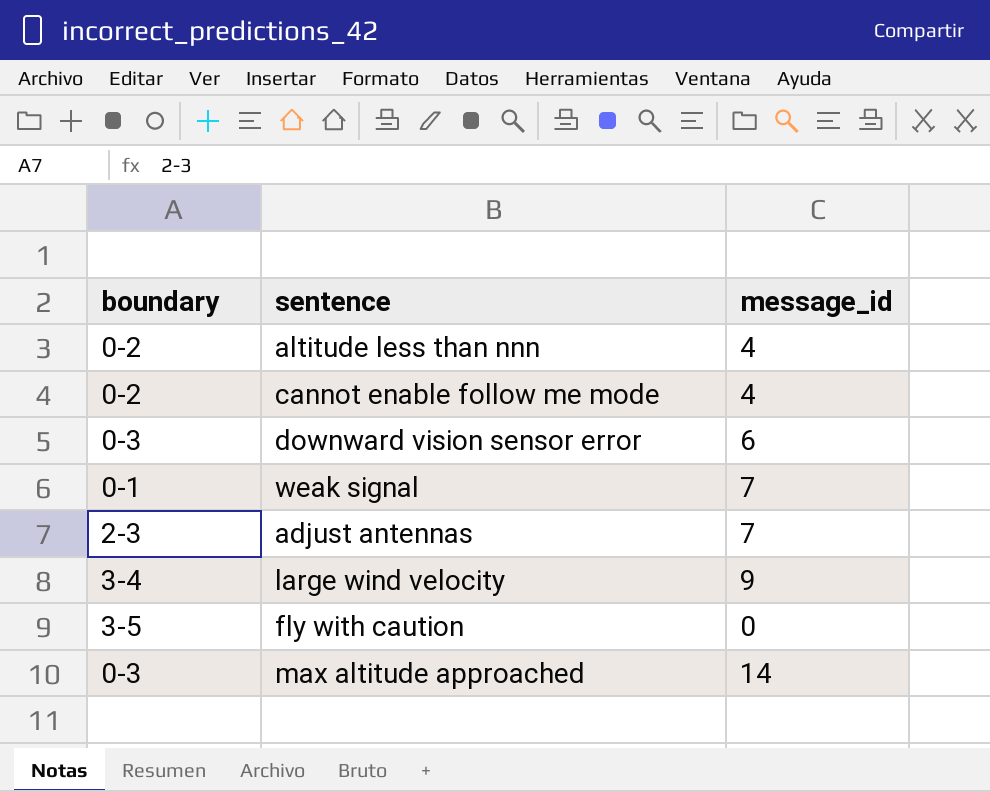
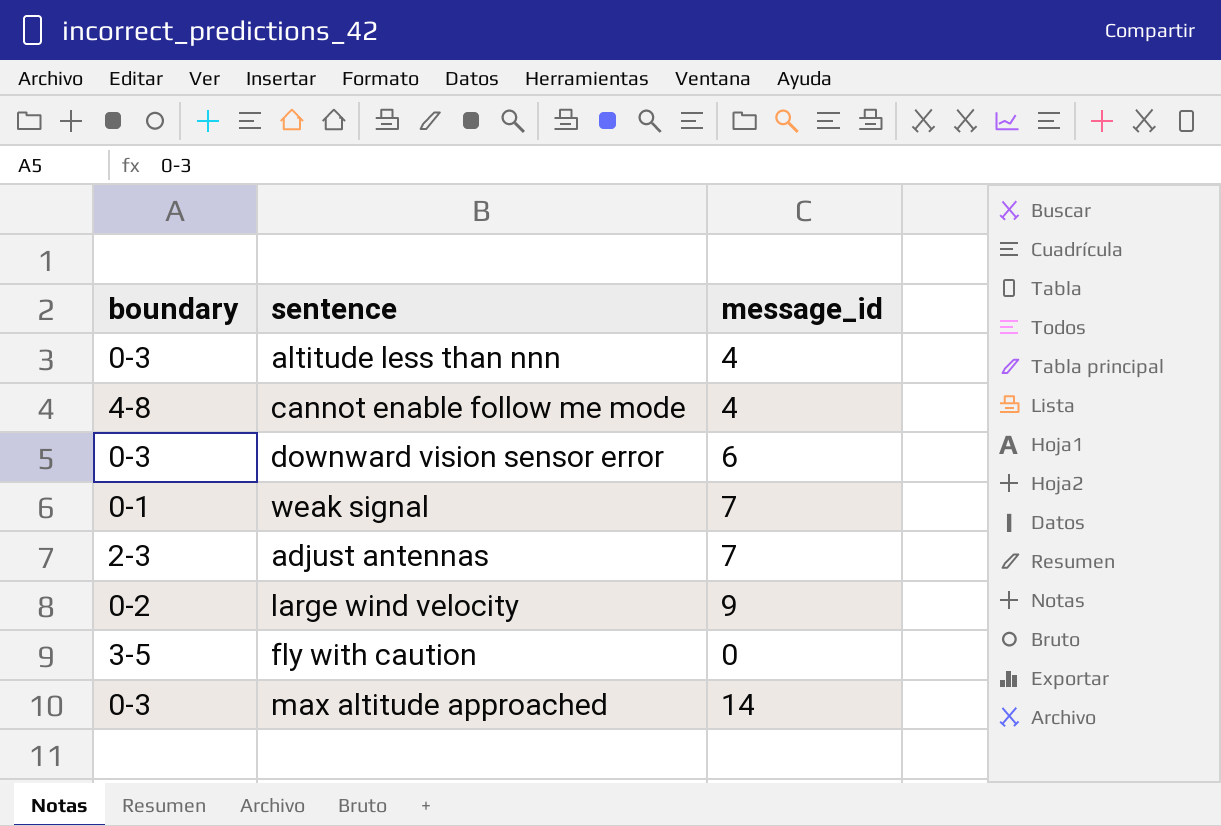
altitude less than nnn | boundary: 0-2 -> 0-3
cannot enable follow me mode | boundary: 0-2 -> 4-8
large wind velocity | boundary: 3-4 -> 0-2

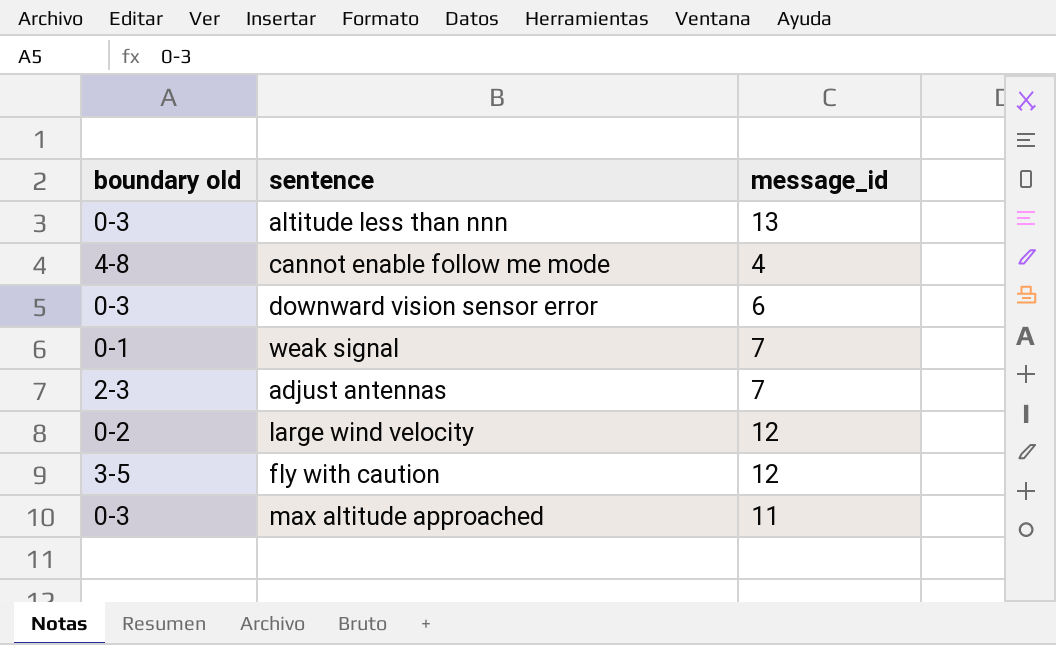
column name: boundary -> boundary old
altitude less than nnn | message_id: 4 -> 13
large wind velocity | message_id: 9 -> 12
fly with caution | message_id: 0 -> 12
max altitude approached | message_id: 14 -> 11

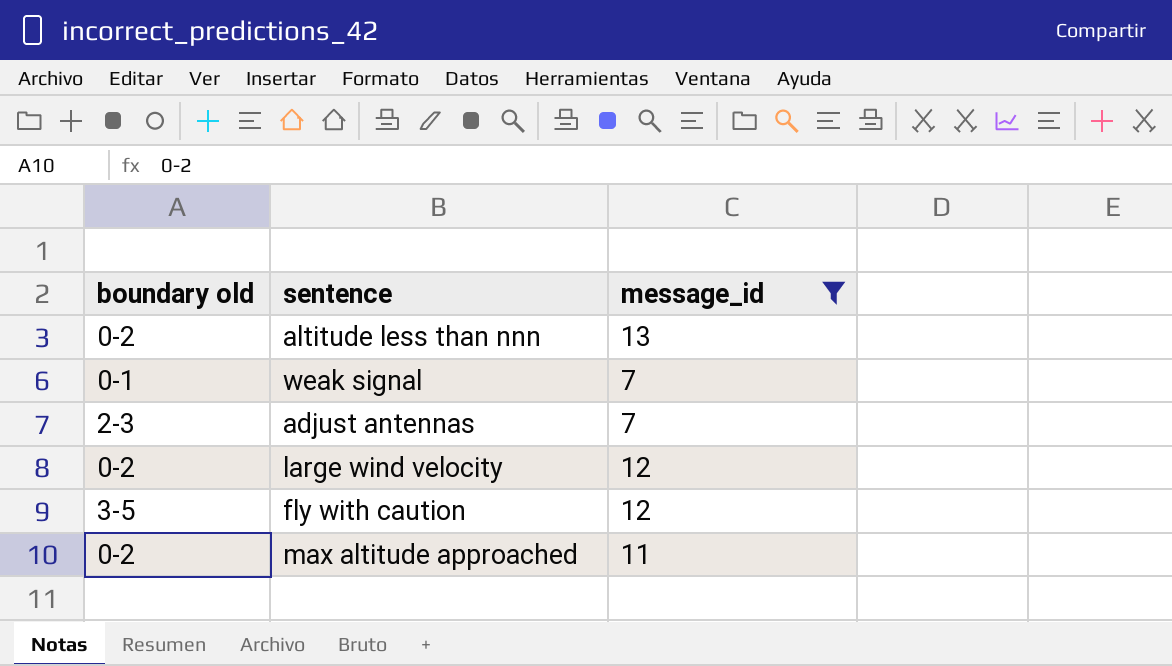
filter: none -> message_id >= 7
altitude less than nnn | boundary old: 0-3 -> 0-2
max altitude approached | boundary old: 0-3 -> 0-2

